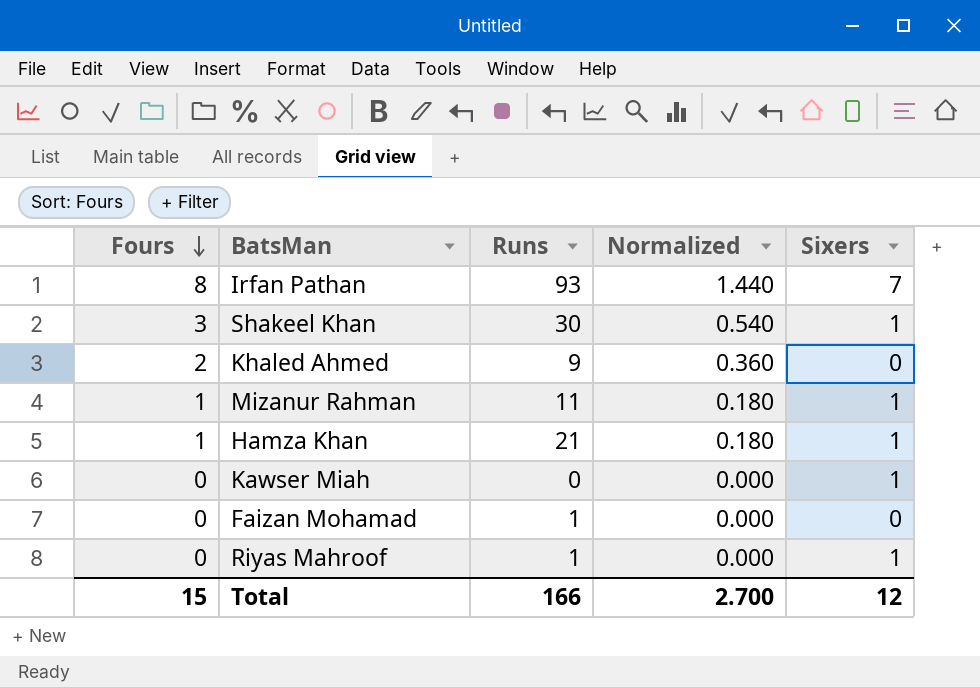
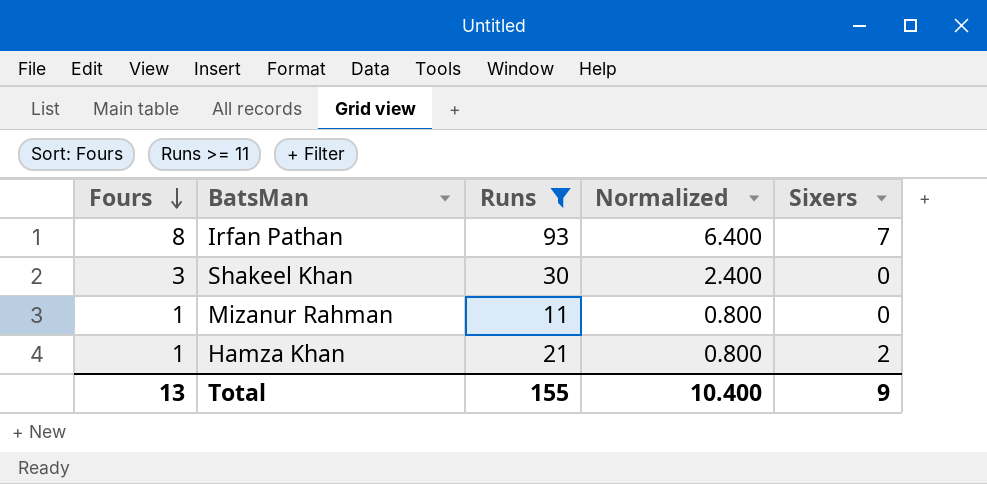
filter: none -> Runs >= 11
column Normalized | formula: [Fours] * 0.18 -> [Fours] * 0.8
Shakeel Khan | Sixers: 1 -> 0
Mizanur Rahman | Sixers: 1 -> 0
Hamza Khan | Sixers: 1 -> 2
Total | Fours: 15 -> 13
Total | Runs: 166 -> 155
Total | Normalized: 2.700 -> 10.400
Total | Sixers: 12 -> 9

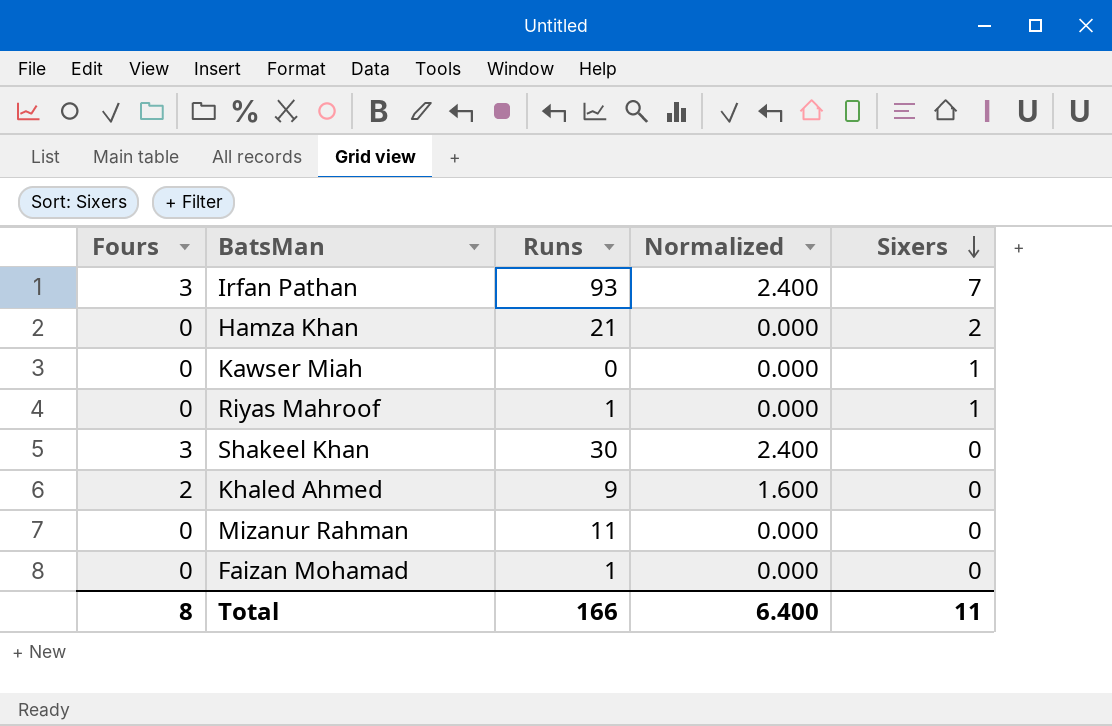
filter: Runs >= 11 -> none
row order: Fours descending -> Sixers descending
Irfan Pathan | Fours: 8 -> 3
Irfan Pathan | Normalized: 6.400 -> 2.400
Hamza Khan | Fours: 1 -> 0
Hamza Khan | Normalized: 0.800 -> 0.000
Mizanur Rahman | Fours: 1 -> 0
Mizanur Rahman | Normalized: 0.800 -> 0.000
Total | Fours: 13 -> 8
Total | Runs: 155 -> 166
Total | Normalized: 10.400 -> 6.400
Total | Sixers: 9 -> 11

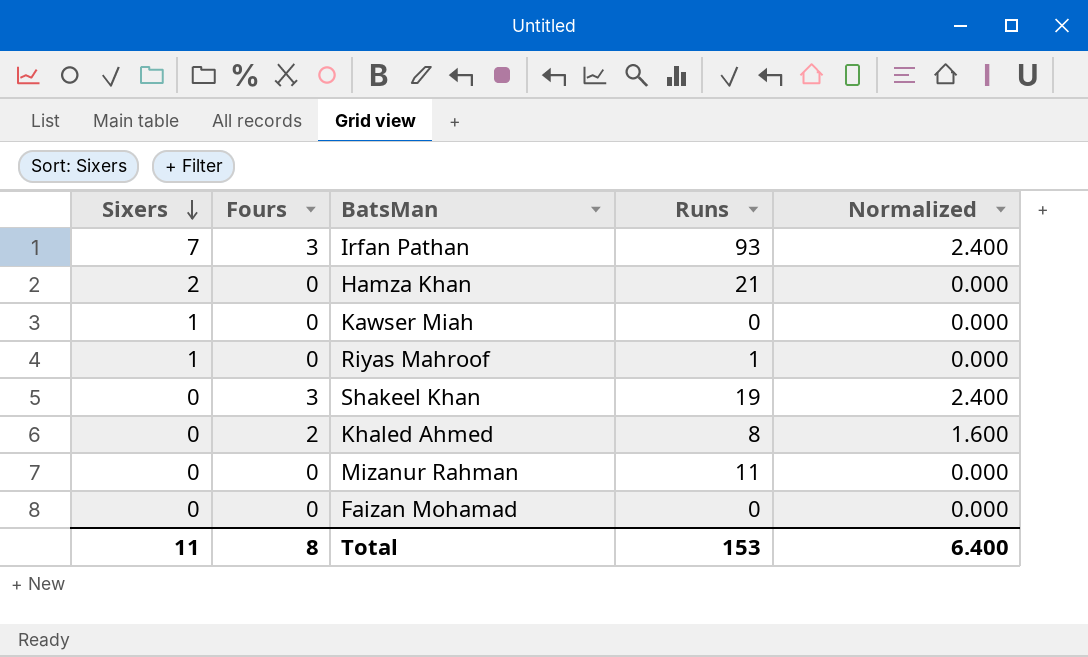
column Sixers | position: 5 -> 1
Shakeel Khan | Runs: 30 -> 19
Khaled Ahmed | Runs: 9 -> 8
Faizan Mohamad | Runs: 1 -> 0
Total | Runs: 166 -> 153

